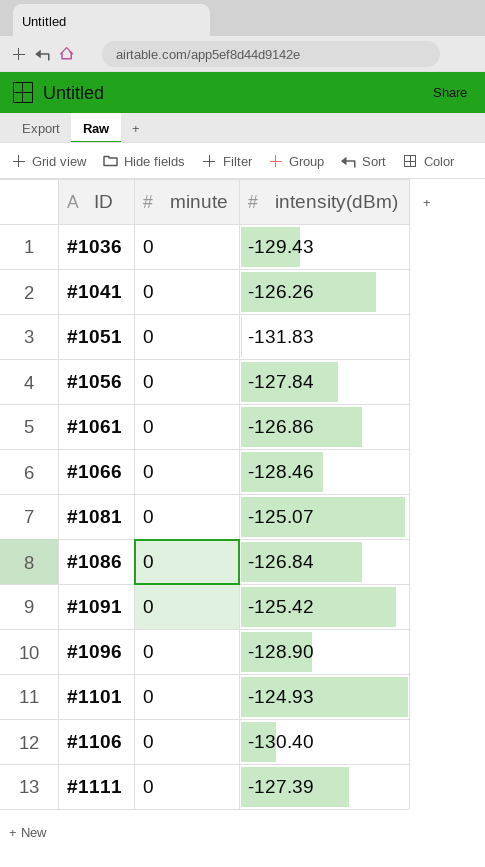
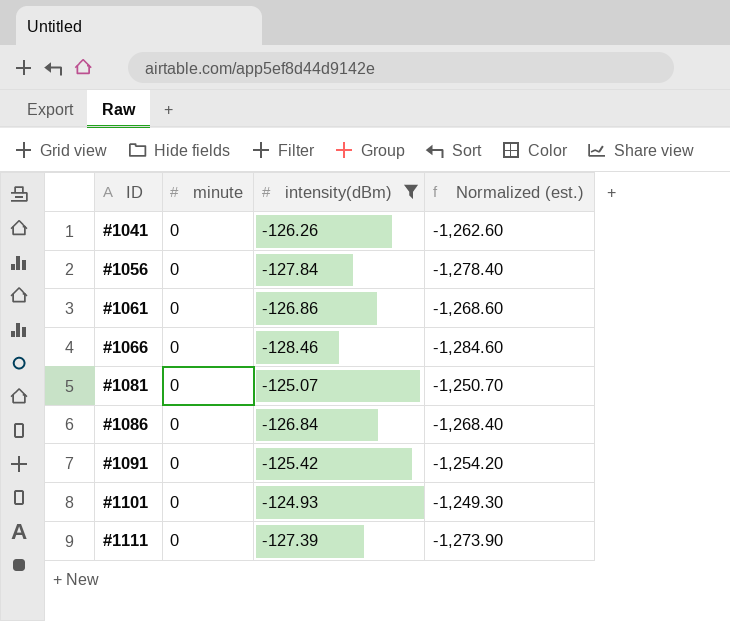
filter: none -> intensity(dBm) >= -128.46
column Normalized (est.) | formula: none -> [intensity(dBm)] * 10

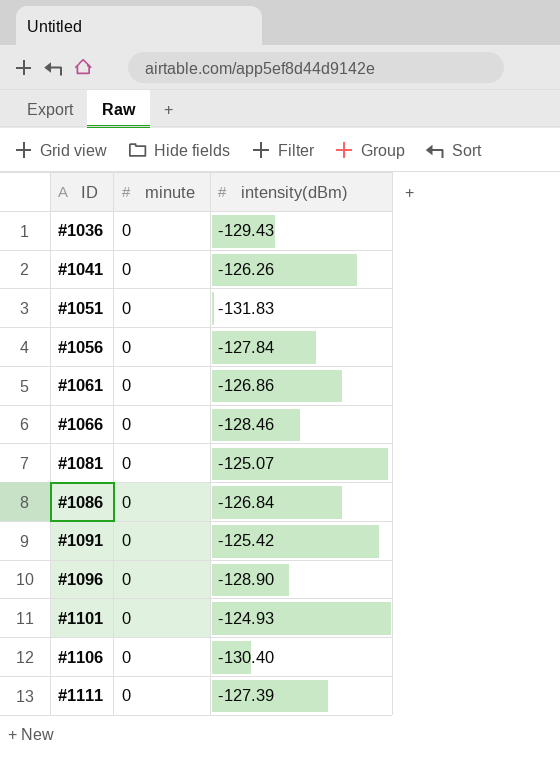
filter: intensity(dBm) >= -128.46 -> none
column Normalized (est.) | formula: [intensity(dBm)] * 10 -> none

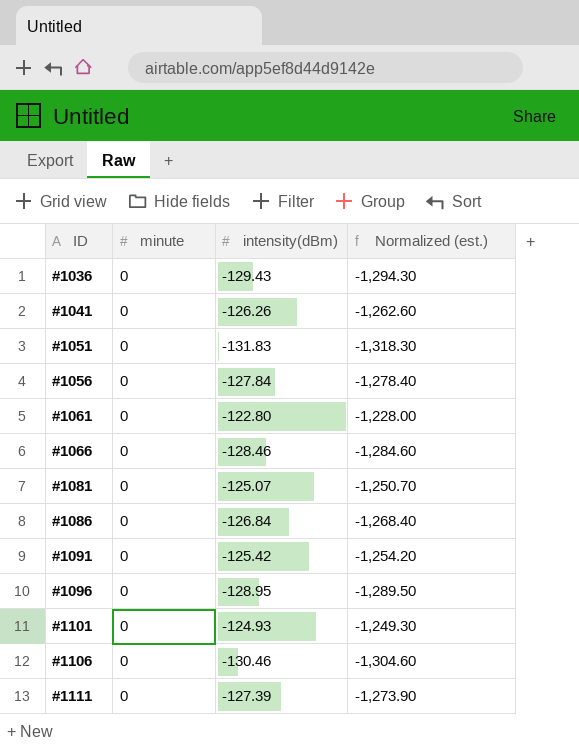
column Normalized (est.) | formula: none -> [intensity(dBm)] * 10
#1061 | intensity(dBm): -126.86 -> -122.80
#1096 | intensity(dBm): -128.90 -> -128.95
#1106 | intensity(dBm): -130.40 -> -130.46

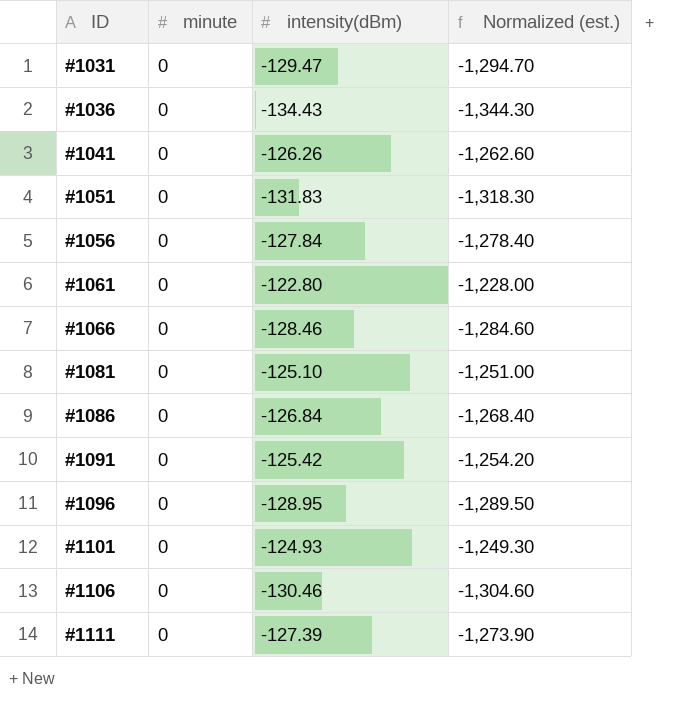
row #1031: none -> 0 | -129.47 | -1,294.70
#1036 | intensity(dBm): -129.43 -> -134.43
#1036 | Normalized (est.): -1,294.30 -> -1,344.30
#1081 | intensity(dBm): -125.07 -> -125.10
#1081 | Normalized (est.): -1,250.70 -> -1,251.00

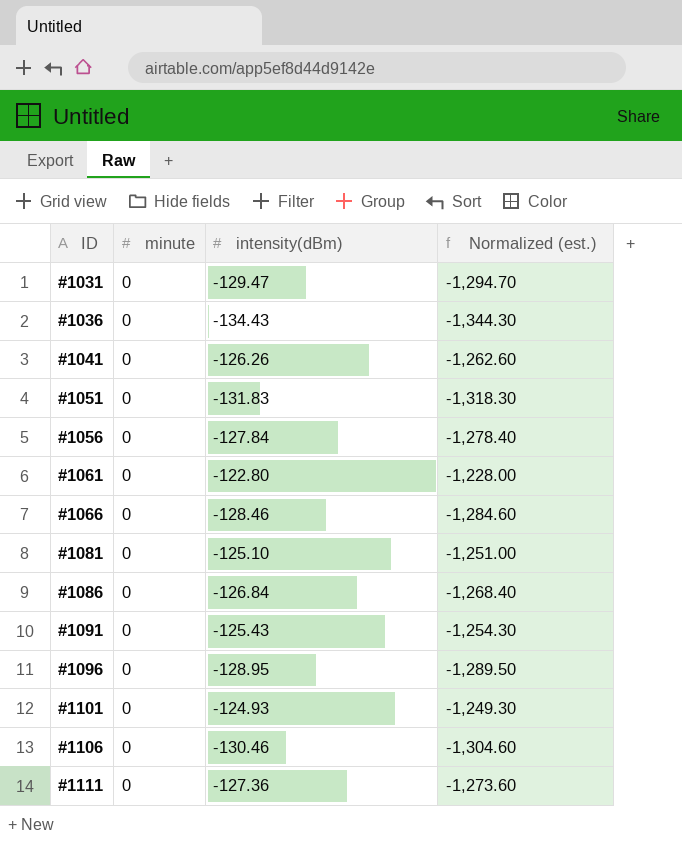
#1091 | intensity(dBm): -125.42 -> -125.43
#1091 | Normalized (est.): -1,254.20 -> -1,254.30
#1111 | intensity(dBm): -127.39 -> -127.36
#1111 | Normalized (est.): -1,273.90 -> -1,273.60

